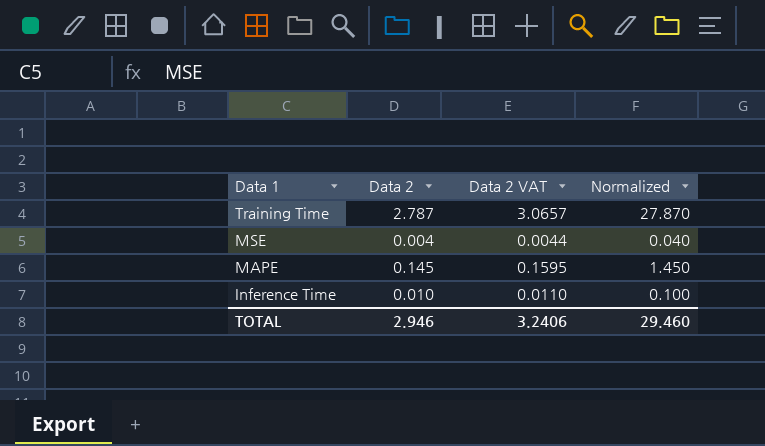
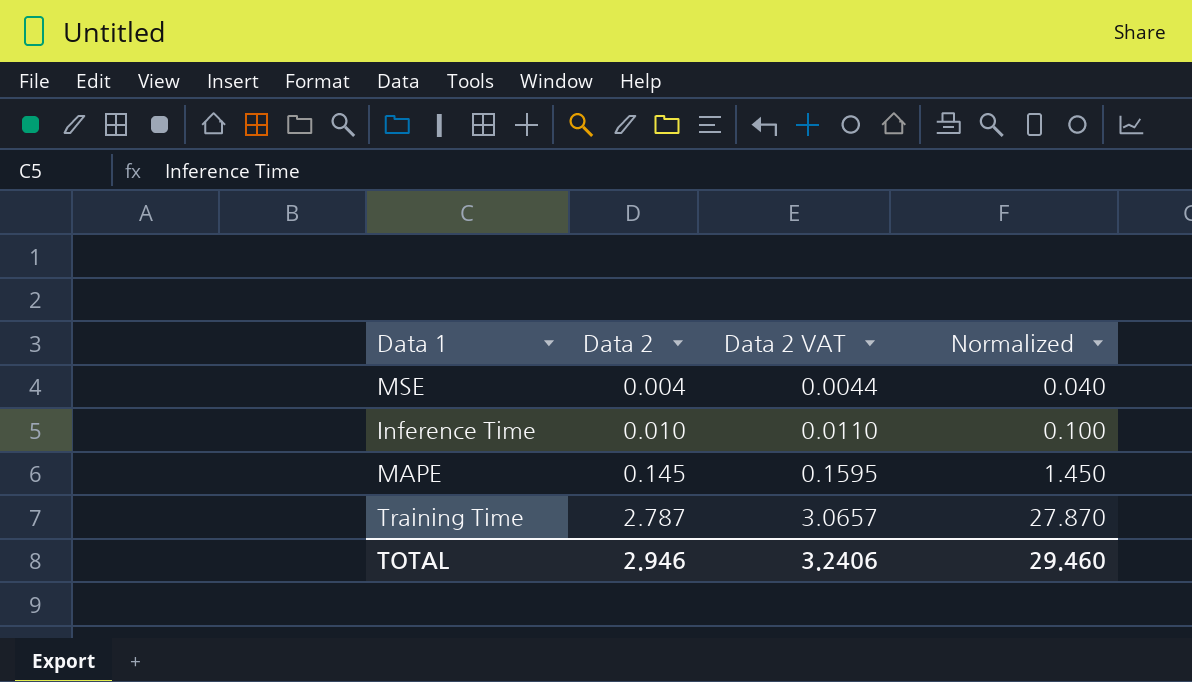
row order: Data 1 descending -> Data 2 ascending

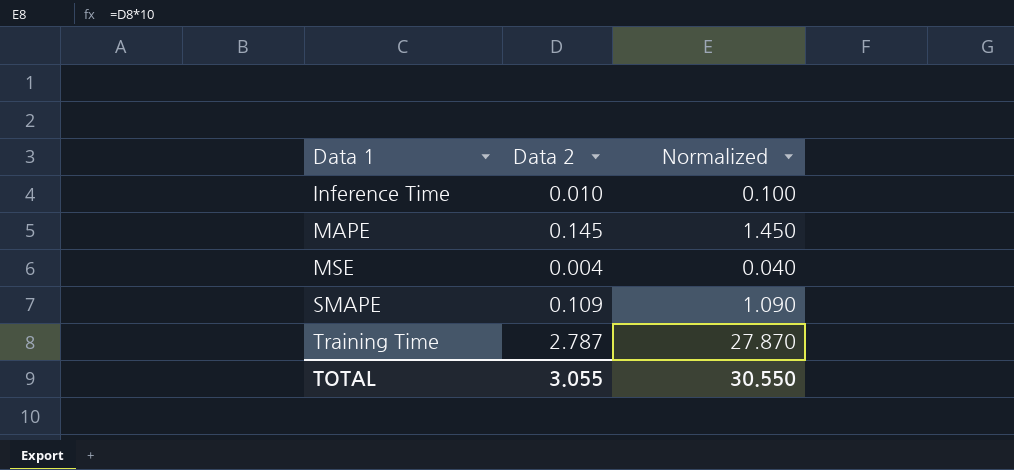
row order: Data 2 ascending -> Data 1 ascending
column Data 2 VAT | formula: [Data 2] * 1.1 -> none
row SMAPE: none -> 0.109 | 1.090
TOTAL | Data 2: 2.946 -> 3.055
TOTAL | Normalized: 29.460 -> 30.550

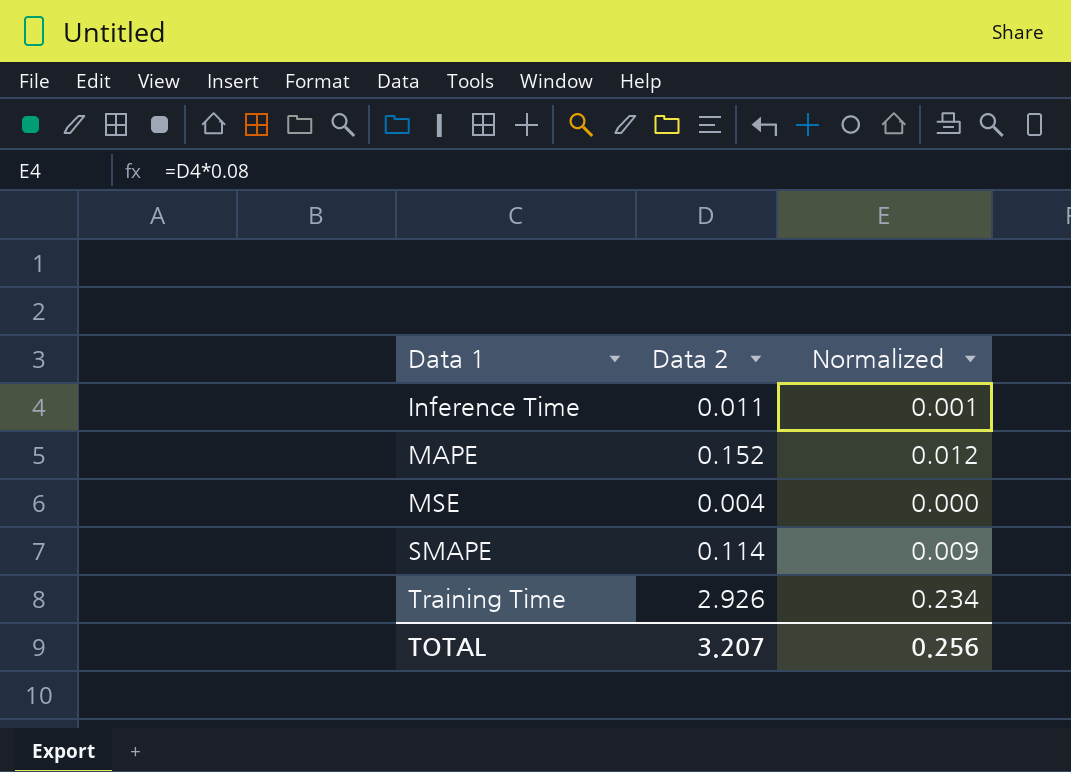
column Normalized | formula: [Data 2] * 10 -> [Data 2] * 0.08
Inference Time | Data 2: 0.010 -> 0.011
MAPE | Data 2: 0.145 -> 0.152
SMAPE | Data 2: 0.109 -> 0.114
Training Time | Data 2: 2.787 -> 2.926
TOTAL | Data 2: 3.055 -> 3.207
TOTAL | Normalized: 30.550 -> 0.256

